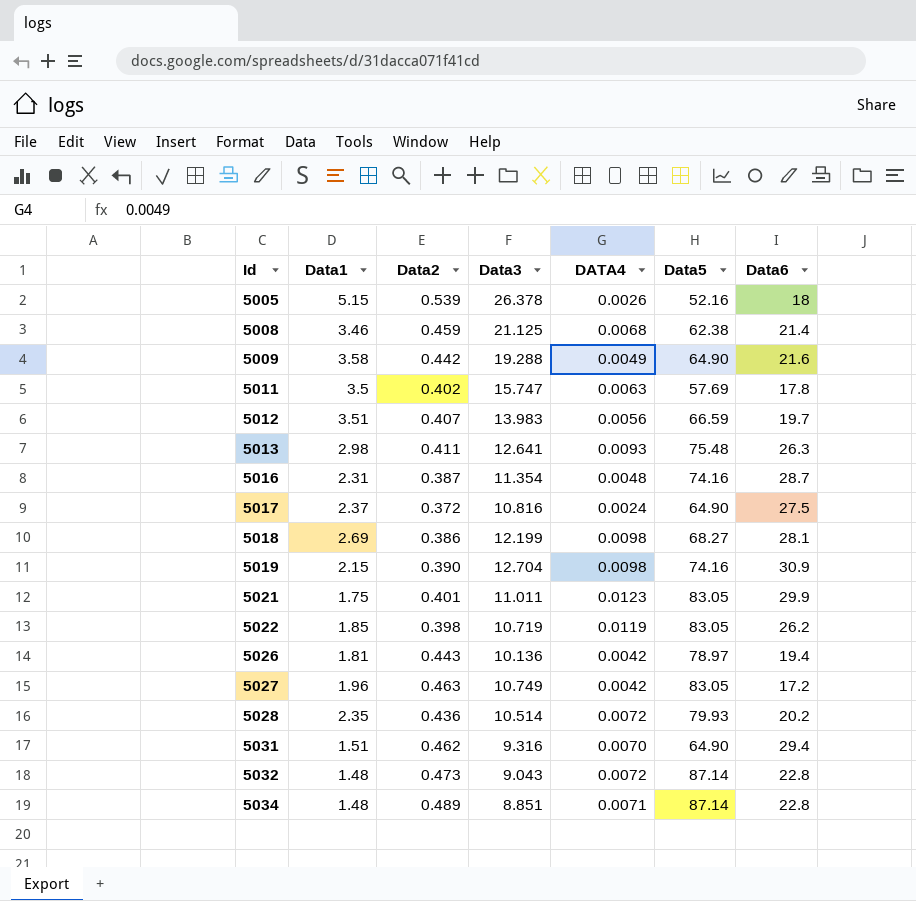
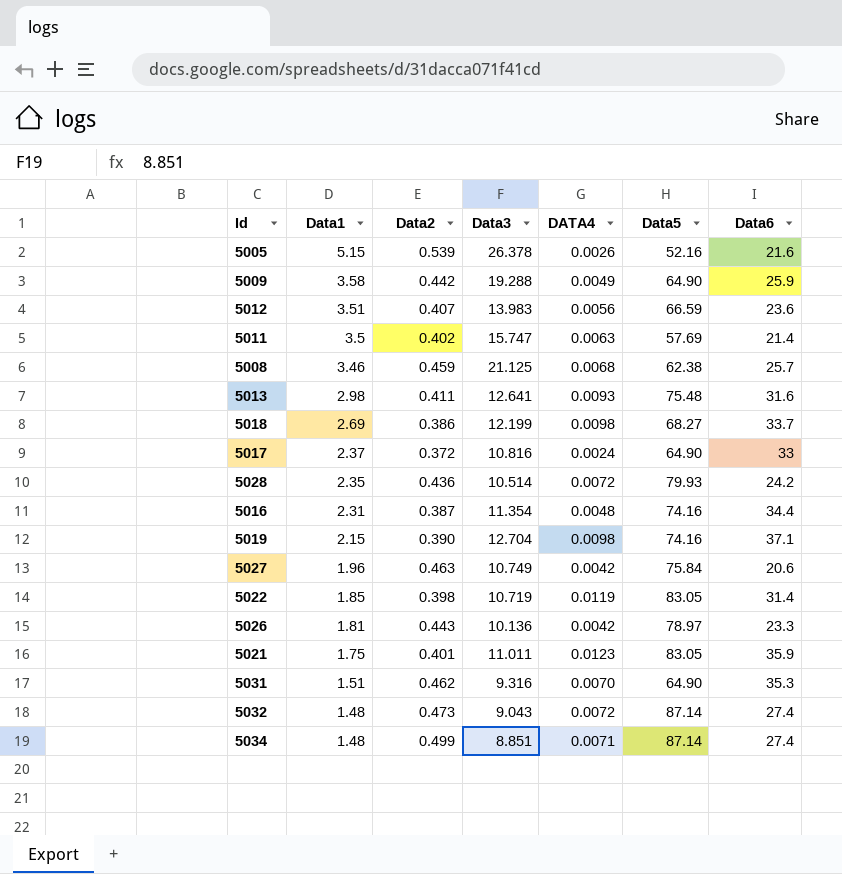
row order: Id ascending -> Data1 descending
5005 | Data6: 18 -> 21.6
5009 | Data6: 21.6 -> 25.9
5012 | Data6: 19.7 -> 23.6
5011 | Data6: 17.8 -> 21.4
5008 | Data6: 21.4 -> 25.7
5013 | Data6: 26.3 -> 31.6
5018 | Data6: 28.1 -> 33.7
5017 | Data6: 27.5 -> 33
5028 | Data6: 20.2 -> 24.2
5016 | Data6: 28.7 -> 34.4
5019 | Data6: 30.9 -> 37.1
5027 | Data5: 83.05 -> 75.84
5027 | Data6: 17.2 -> 20.6
5022 | Data6: 26.2 -> 31.4
5026 | Data6: 19.4 -> 23.3
5021 | Data6: 29.9 -> 35.9
5031 | Data6: 29.4 -> 35.3
5032 | Data6: 22.8 -> 27.4
5034 | Data2: 0.489 -> 0.499
5034 | Data6: 22.8 -> 27.4

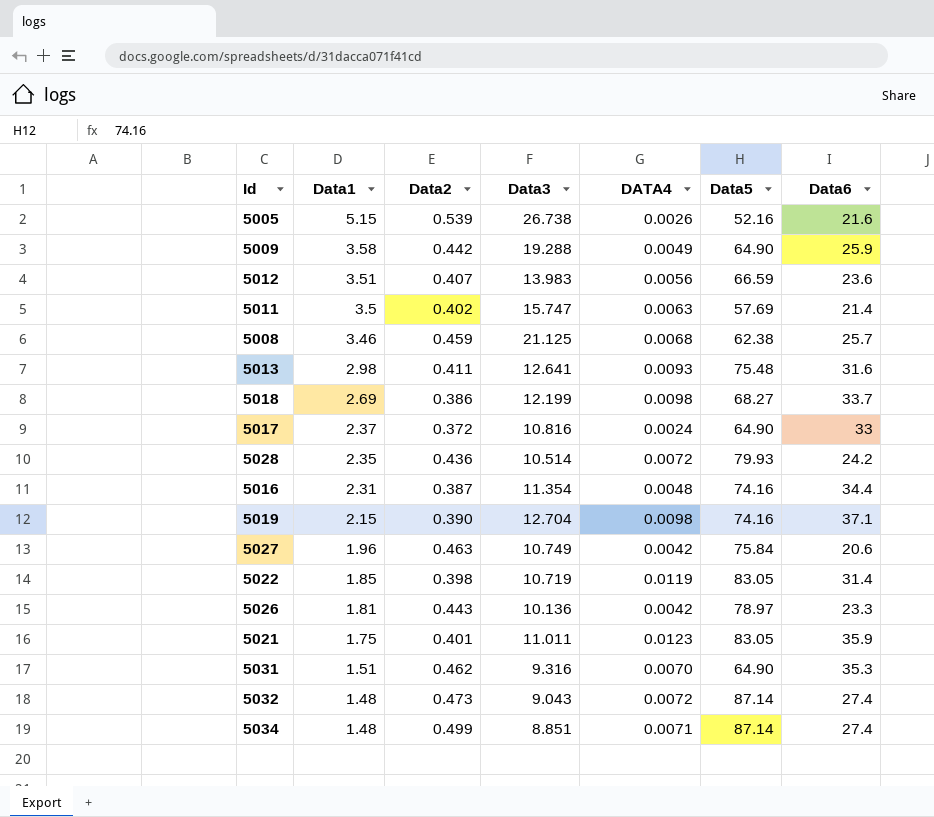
5005 | Data3: 26.378 -> 26.738

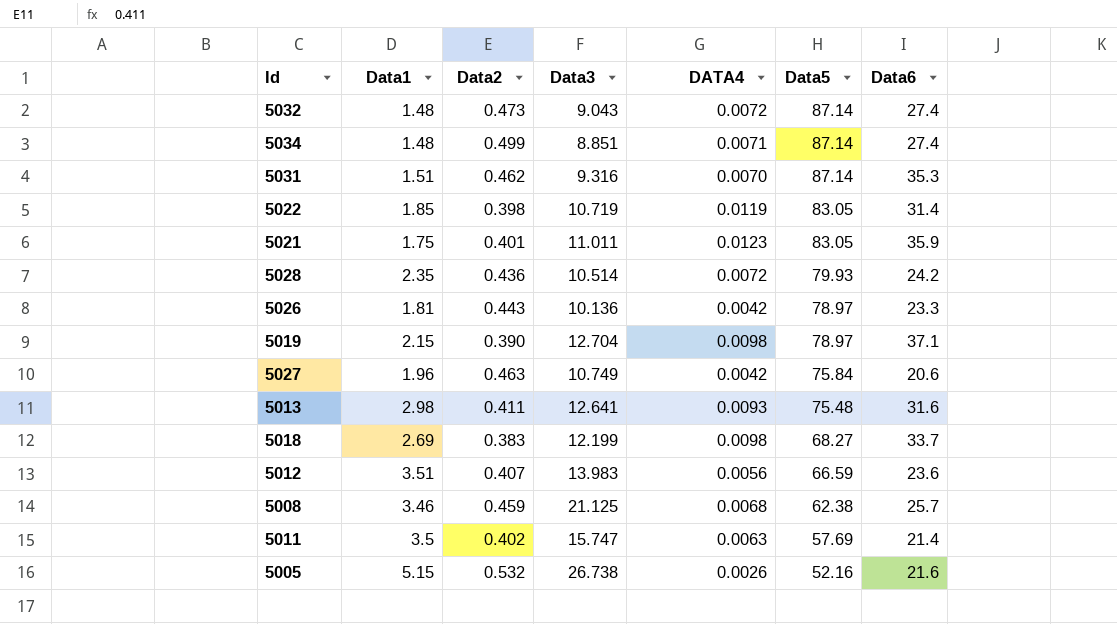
row order: Data1 descending -> Data5 descending
row 5009: 3.58 | 0.442 | 19.288 | 0.0049 | 64.90 | 25.9 -> none
row 5017: 2.37 | 0.372 | 10.816 | 0.0024 | 64.90 | 33 -> none
row 5016: 2.31 | 0.387 | 11.354 | 0.0048 | 74.16 | 34.4 -> none
5031 | Data5: 64.90 -> 87.14
5019 | Data5: 74.16 -> 78.97
5018 | Data2: 0.386 -> 0.383
5005 | Data2: 0.539 -> 0.532

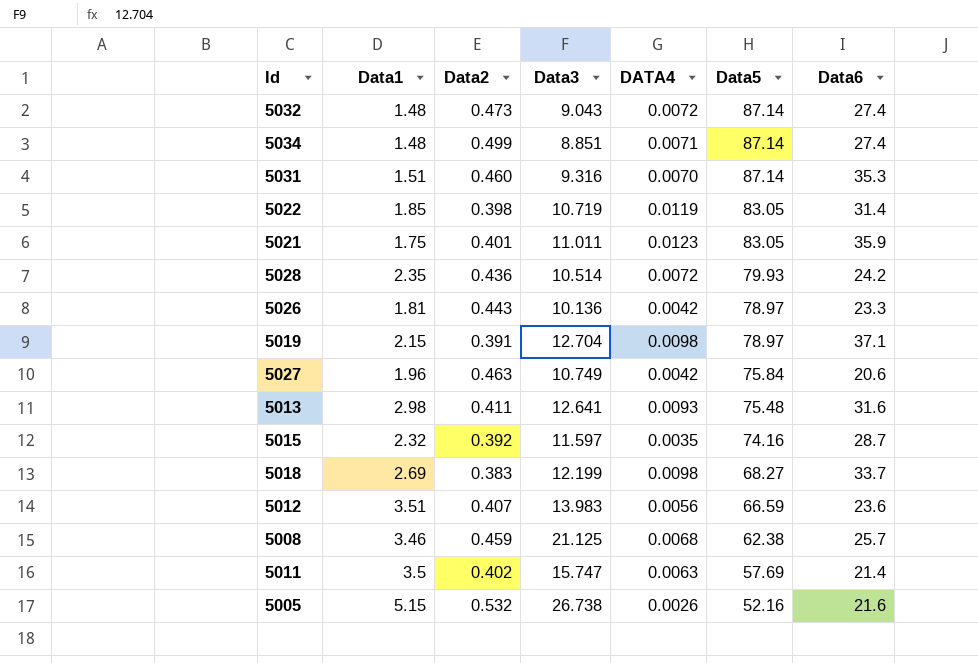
5031 | Data2: 0.462 -> 0.460
5019 | Data2: 0.390 -> 0.391
row 5015: none -> 2.32 | 0.392 | 11.597 | 0.0035 | 74.16 | 28.7

